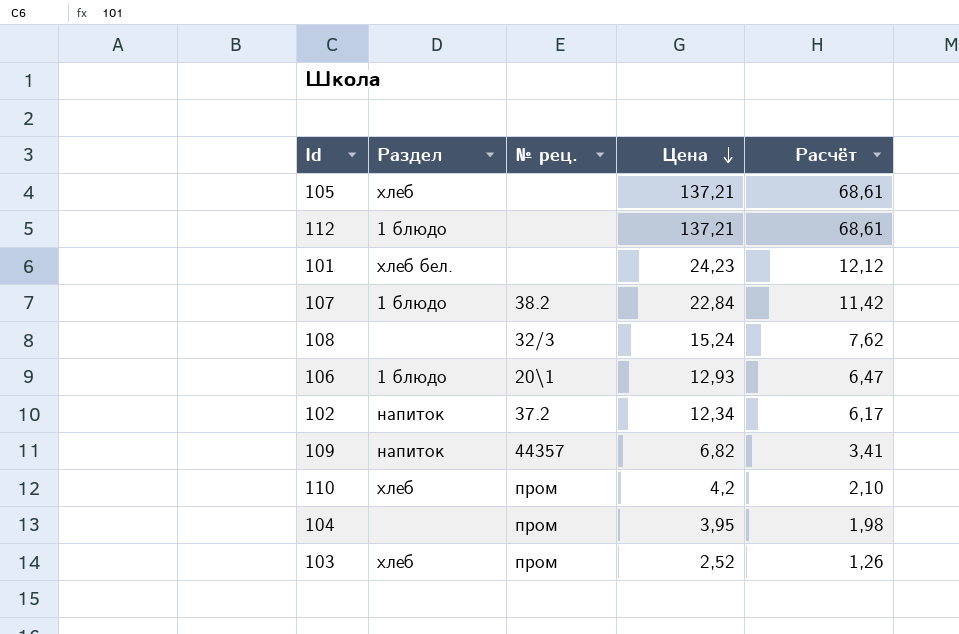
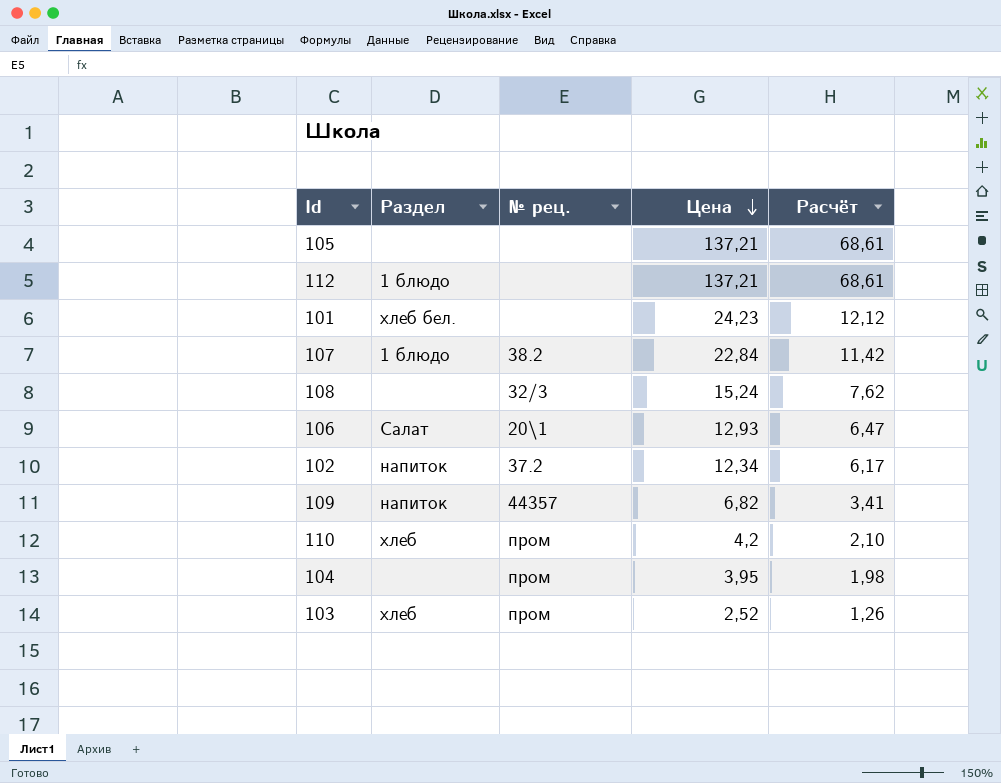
105 | Раздел: хлеб -> none
106 | Раздел: 1 блюдо -> Салат

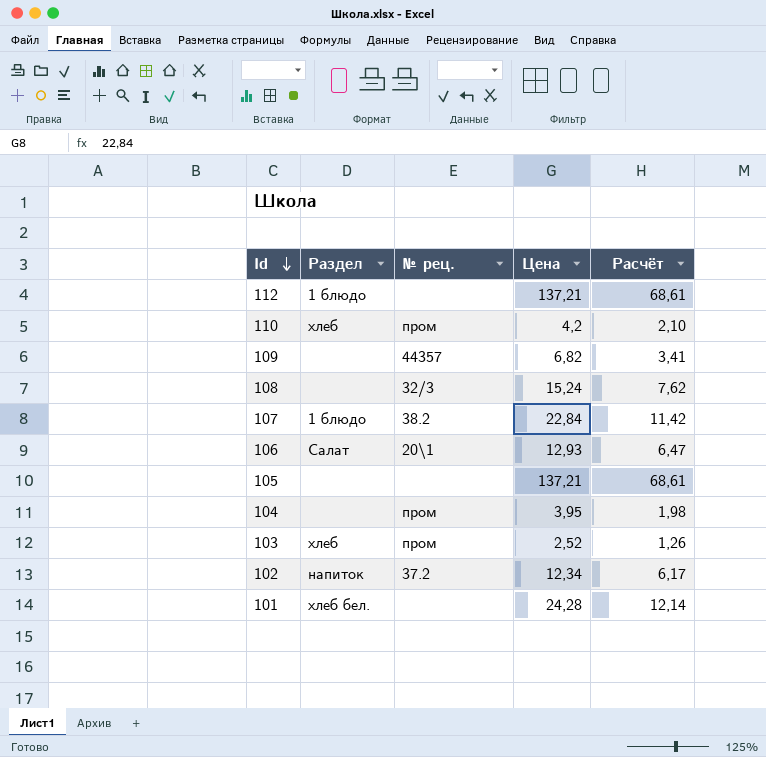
row order: Цена descending -> Id descending
109 | Раздел: напиток -> none
101 | Цена: 24,23 -> 24,28
101 | Расчёт: 12,12 -> 12,14

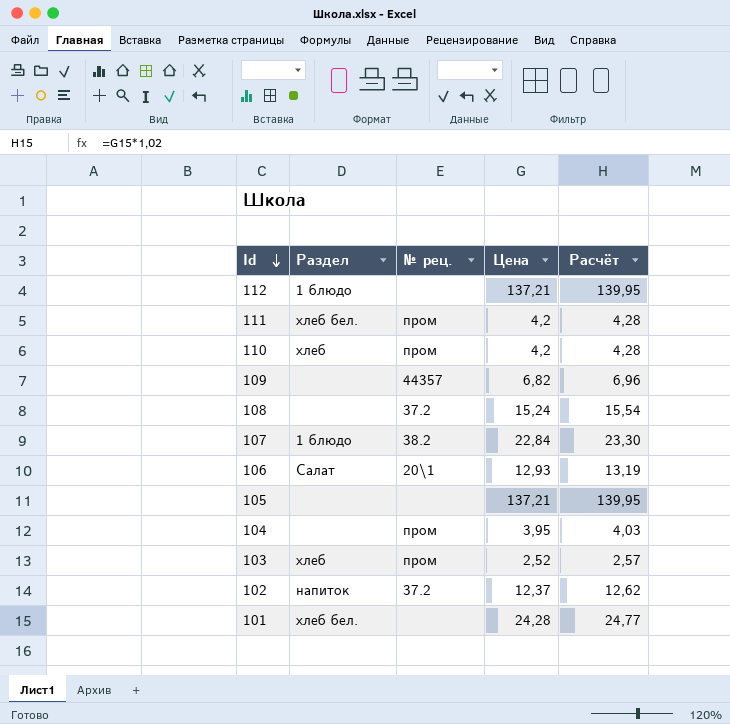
column Расчёт | formula: [Цена] * 0,5 -> [Цена] * 1,02
row 111: none -> хлеб бел. | пром | 4,2 | 4,28
108 | № рец.: 32/3 -> 37.2
102 | Цена: 12,34 -> 12,37

